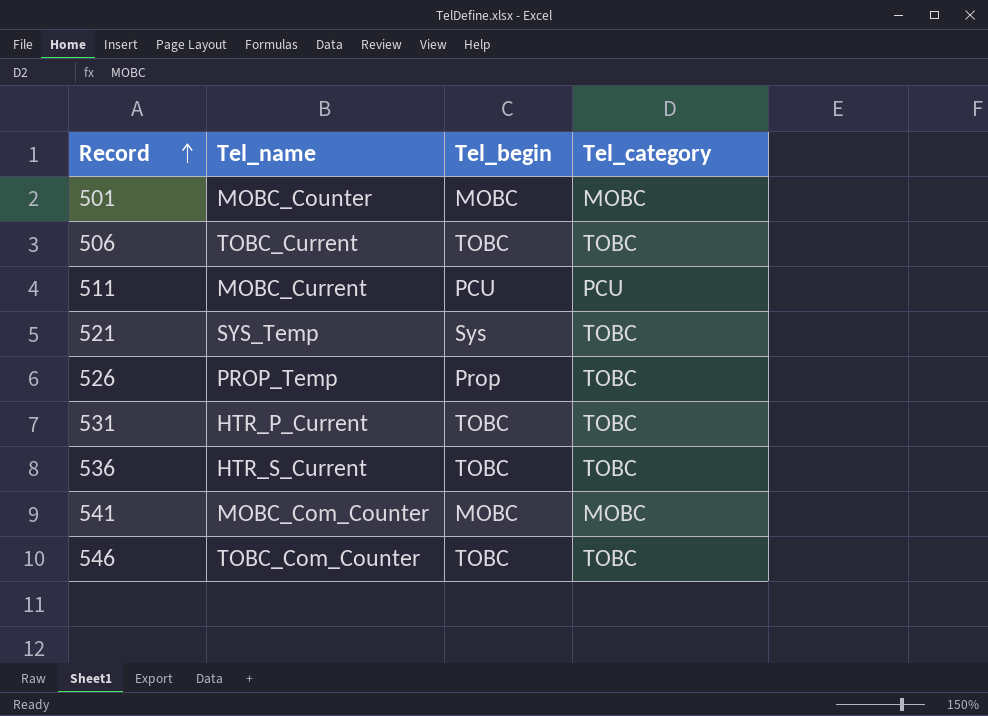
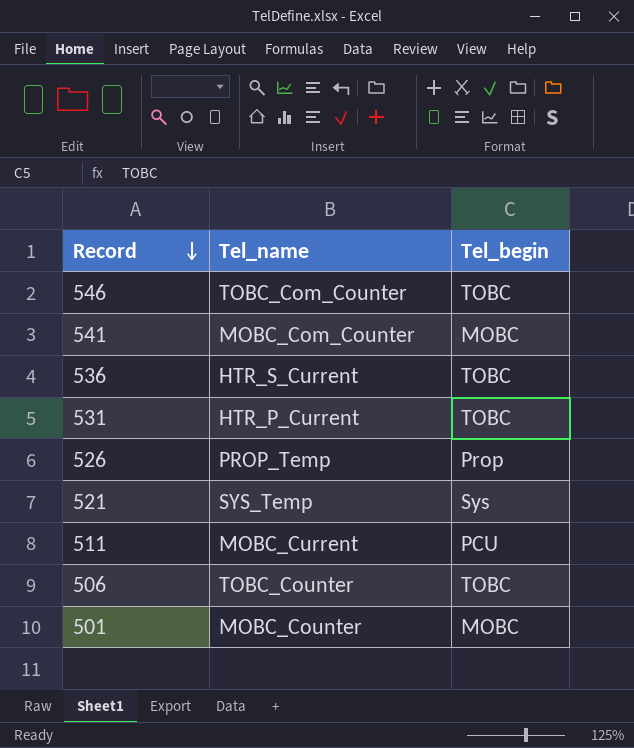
row order: Record ascending -> Record descending
column Tel_category | position: 4 -> none
506 | Tel_name: TOBC_Current -> TOBC_Counter

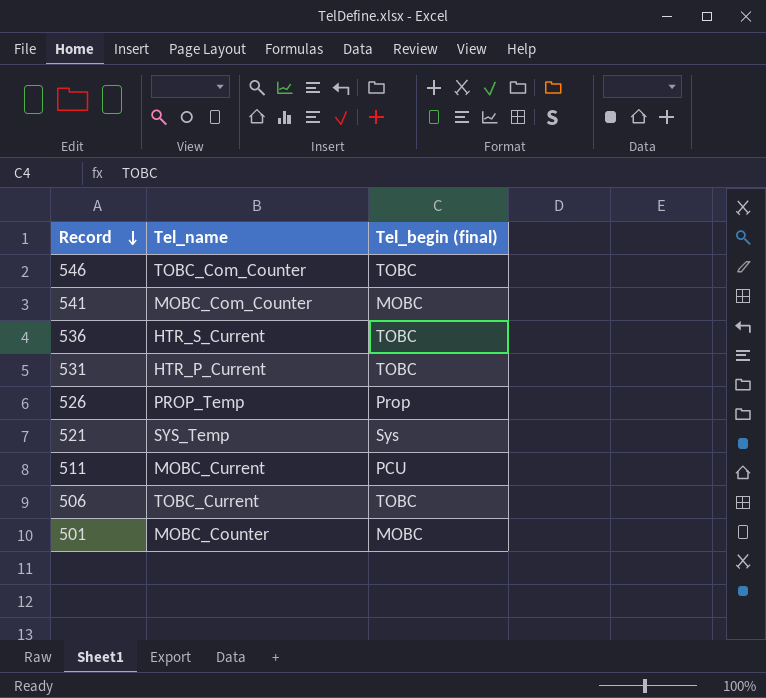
column name: Tel_begin -> Tel_begin (final)
506 | Tel_name: TOBC_Counter -> TOBC_Current

